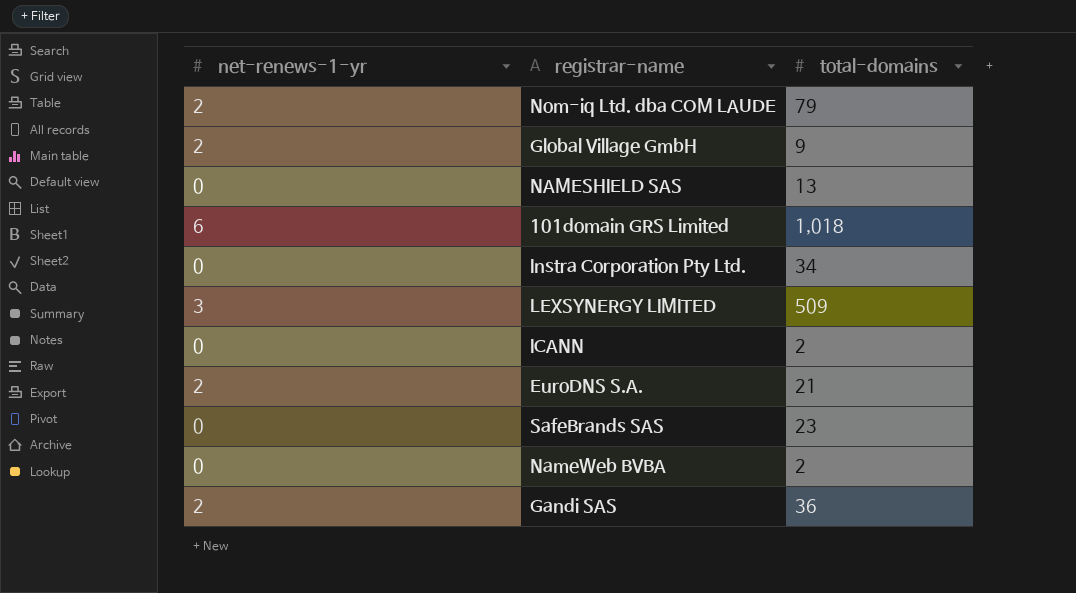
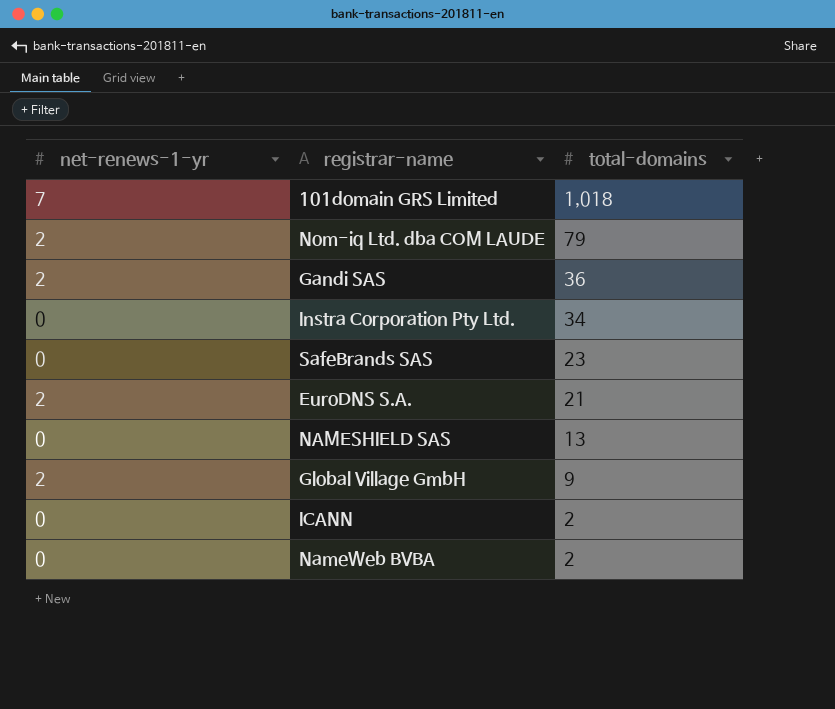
row order: none -> total-domains descending
row LEXSYNERGY LIMITED: 3 | 509 -> none
101domain GRS Limited | net-renews-1-yr: 6 -> 7

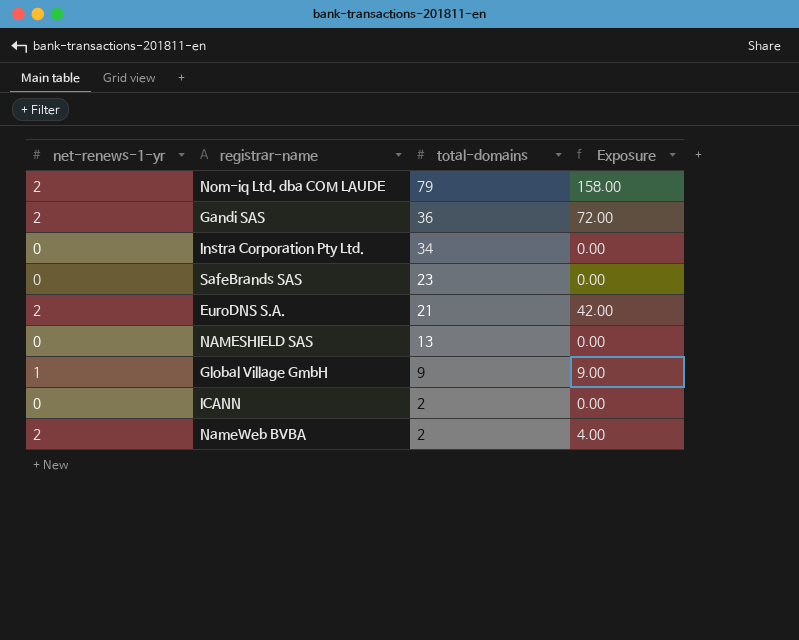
column Exposure | formula: none -> [net-renews-1-yr] * [total-domains]
row 101domain GRS Limited: 7 | 1,018 -> none
Global Village GmbH | net-renews-1-yr: 2 -> 1
NameWeb BVBA | net-renews-1-yr: 0 -> 2

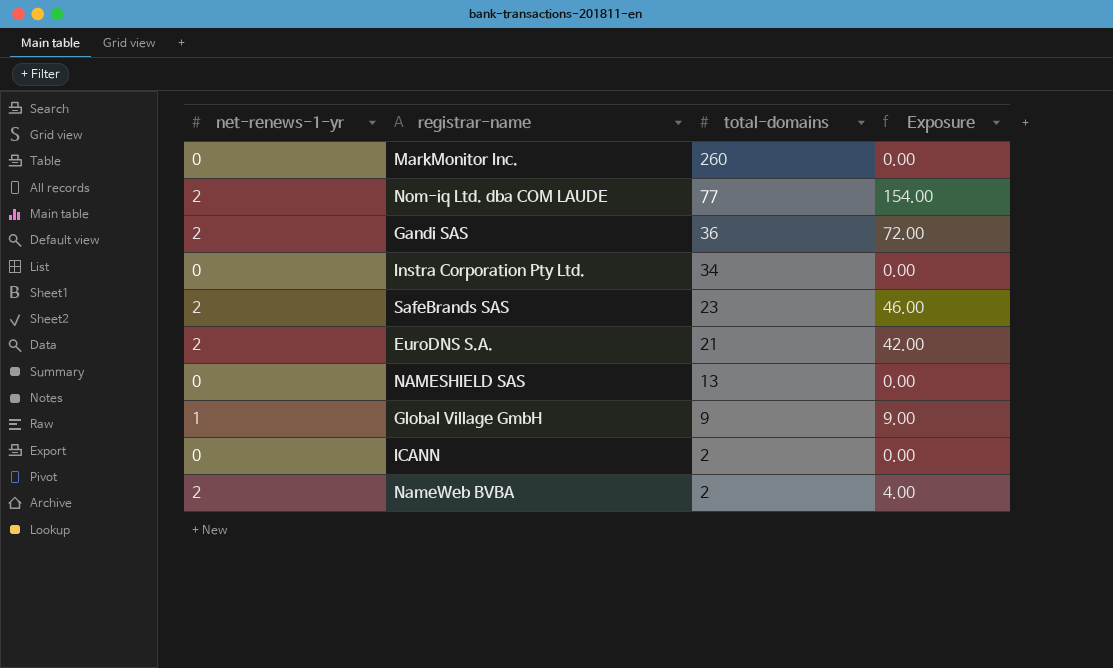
row MarkMonitor Inc.: none -> 0 | 260 | 0.00
Nom-iq Ltd. dba COM LAUDE | total-domains: 79 -> 77
Nom-iq Ltd. dba COM LAUDE | Exposure: 158.00 -> 154.00
SafeBrands SAS | net-renews-1-yr: 0 -> 2
SafeBrands SAS | Exposure: 0.00 -> 46.00

